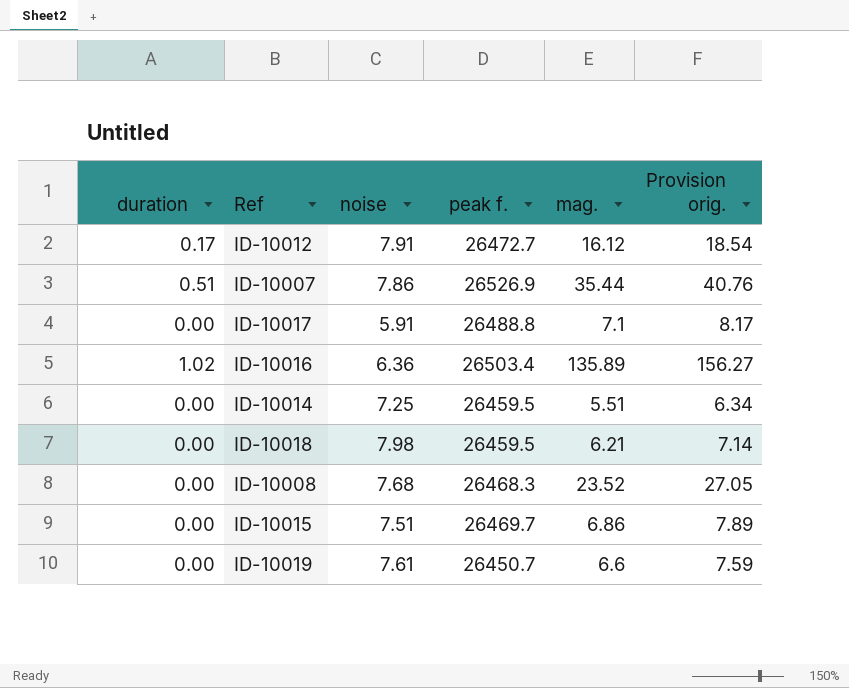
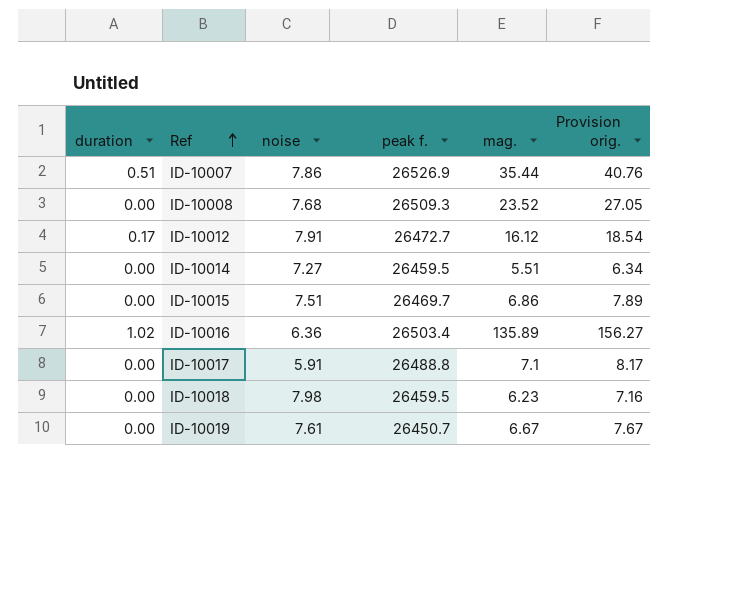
row order: none -> Ref ascending
ID-10008 | peak f.: 26468.3 -> 26509.3
ID-10014 | noise: 7.25 -> 7.27
ID-10018 | mag.: 6.21 -> 6.23
ID-10018 | Provision orig.: 7.14 -> 7.16
ID-10019 | mag.: 6.6 -> 6.67
ID-10019 | Provision orig.: 7.59 -> 7.67

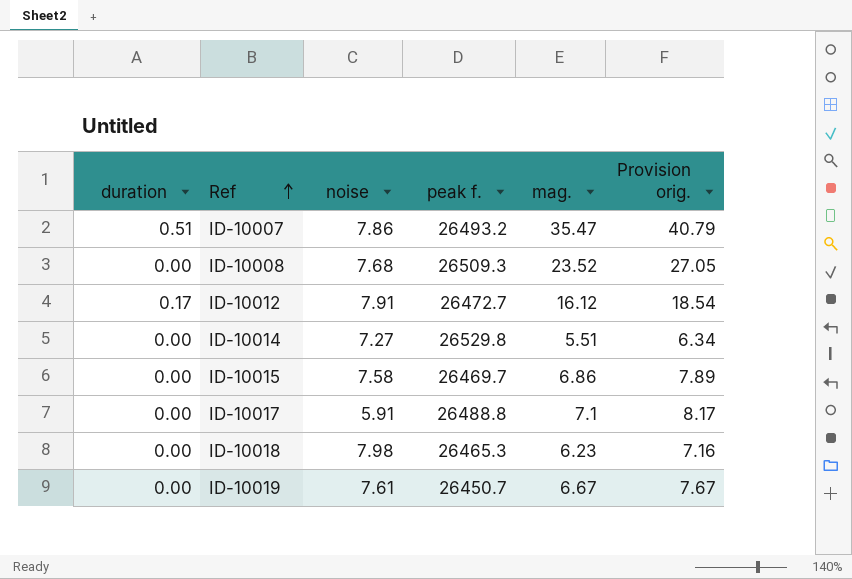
row ID-10016: 1.02 | 6.36 | 26503.4 | 135.89 | 156.27 -> none
ID-10007 | peak f.: 26526.9 -> 26493.2
ID-10007 | mag.: 35.44 -> 35.47
ID-10007 | Provision orig.: 40.76 -> 40.79
ID-10014 | peak f.: 26459.5 -> 26529.8
ID-10015 | noise: 7.51 -> 7.58
ID-10018 | peak f.: 26459.5 -> 26465.3

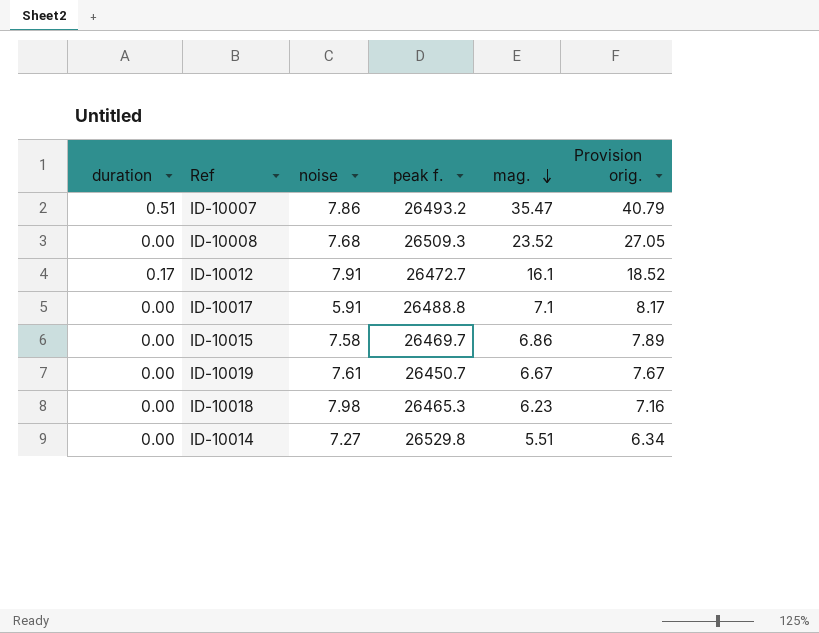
row order: Ref ascending -> mag. descending
ID-10012 | mag.: 16.12 -> 16.1
ID-10012 | Provision orig.: 18.54 -> 18.52

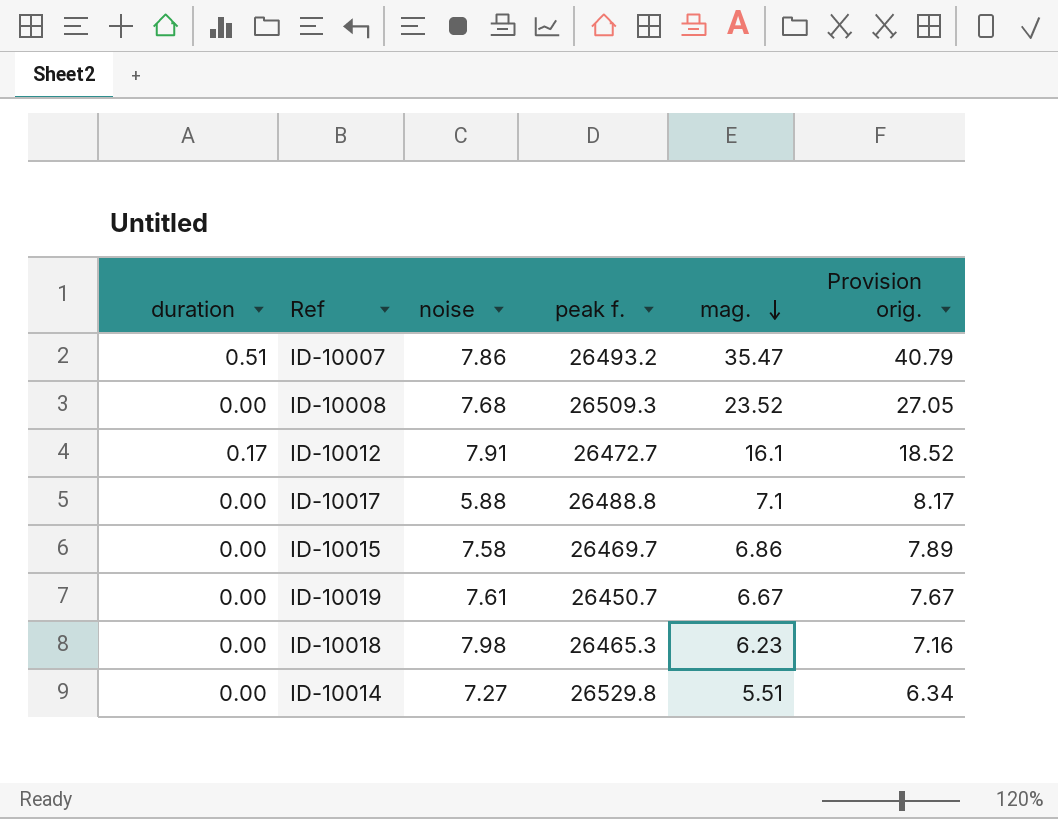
ID-10017 | noise: 5.91 -> 5.88

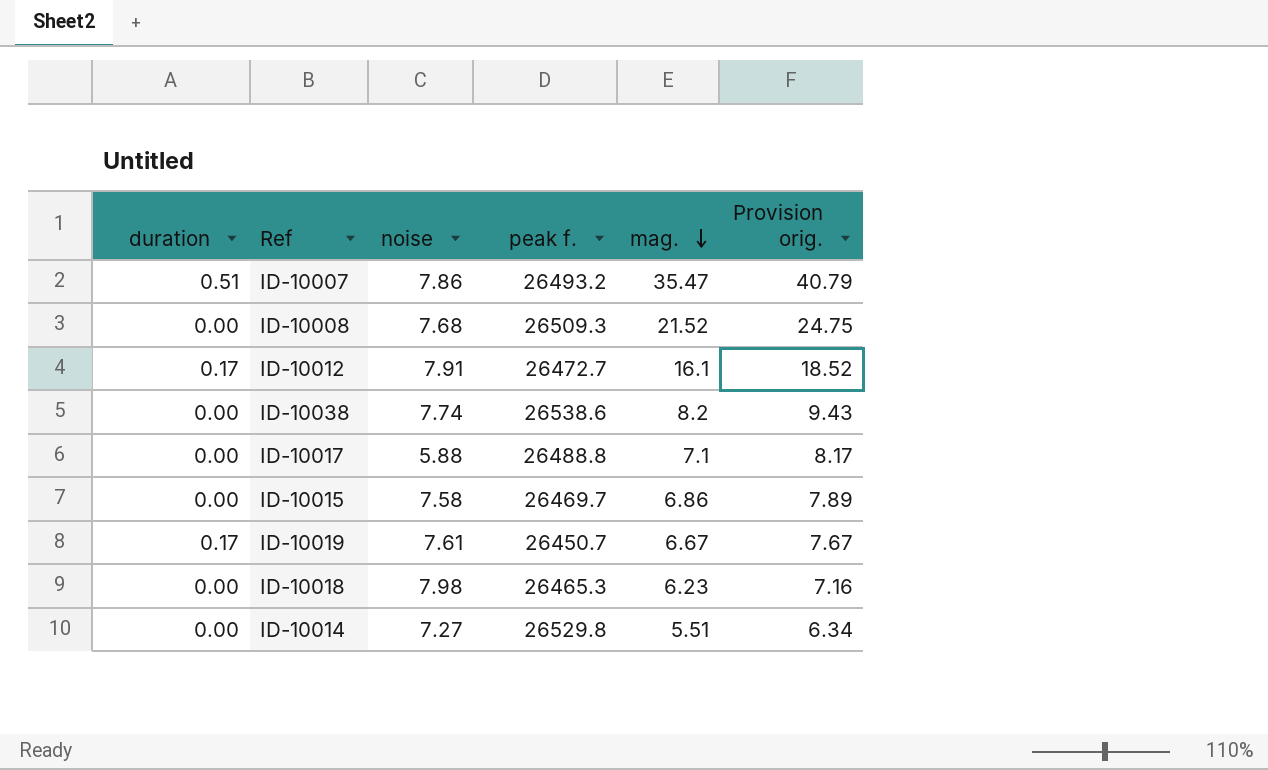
ID-10008 | mag.: 23.52 -> 21.52
ID-10008 | Provision orig.: 27.05 -> 24.75
row ID-10038: none -> 0.00 | 7.74 | 26538.6 | 8.2 | 9.43
ID-10019 | duration: 0.00 -> 0.17

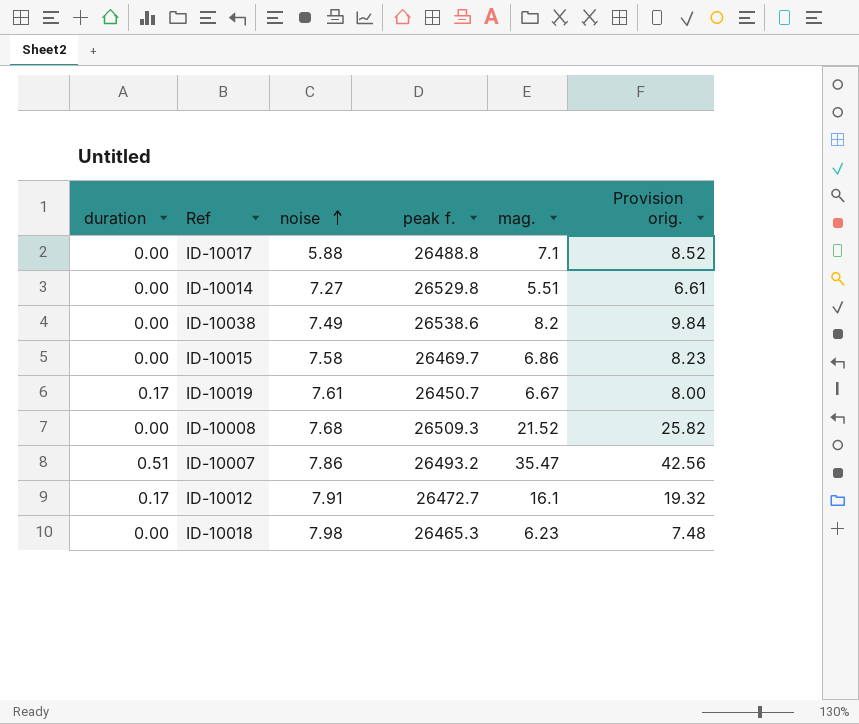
row order: mag. descending -> noise ascending
column Provision orig. | formula: [mag.] * 1.15 -> [mag.] * 1.2
ID-10038 | noise: 7.74 -> 7.49

